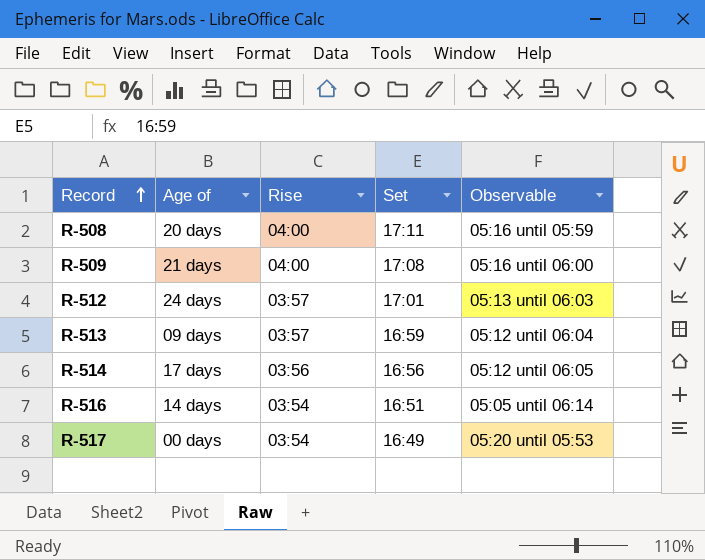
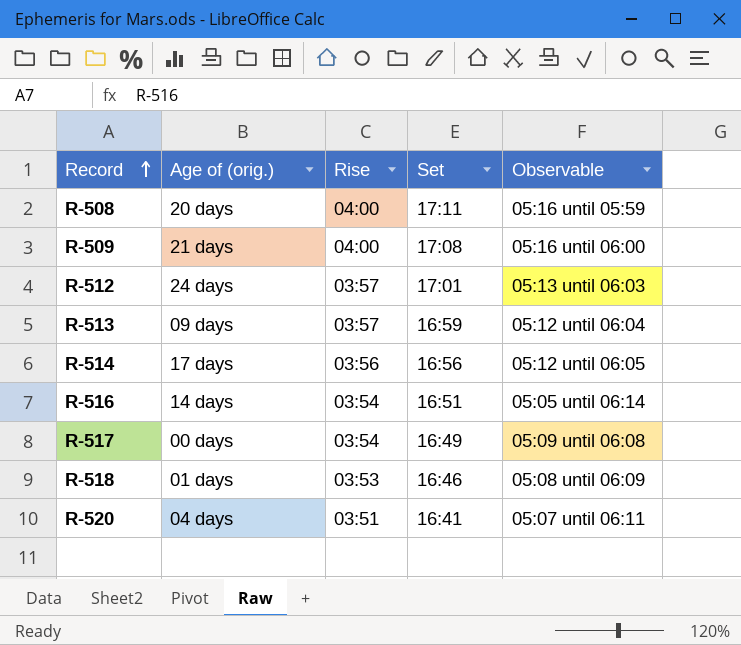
column name: Age of -> Age of (orig.)
R-517 | Observable: 05:20 until 05:53 -> 05:09 until 06:08
row R-518: none -> 01 days | 03:53 | 16:46 | 05:08 until 06:09
row R-520: none -> 04 days | 03:51 | 16:41 | 05:07 until 06:11

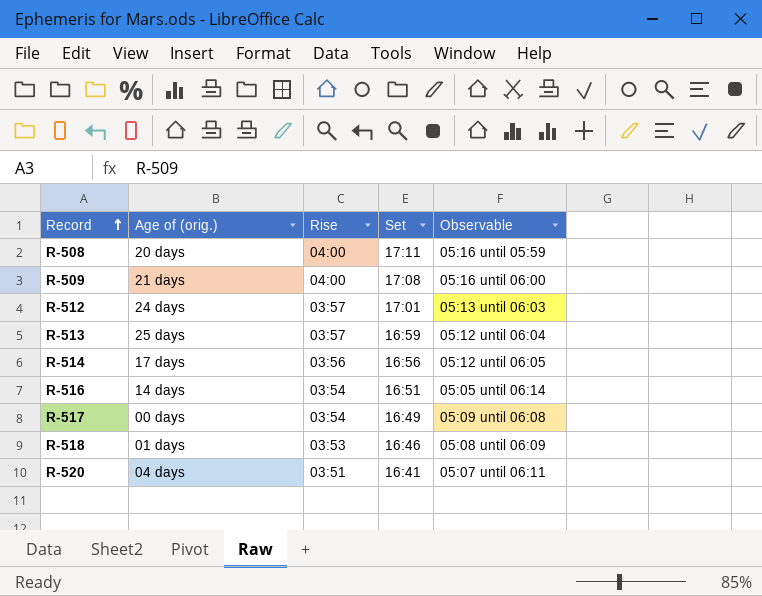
R-513 | Age of (orig.): 09 days -> 25 days

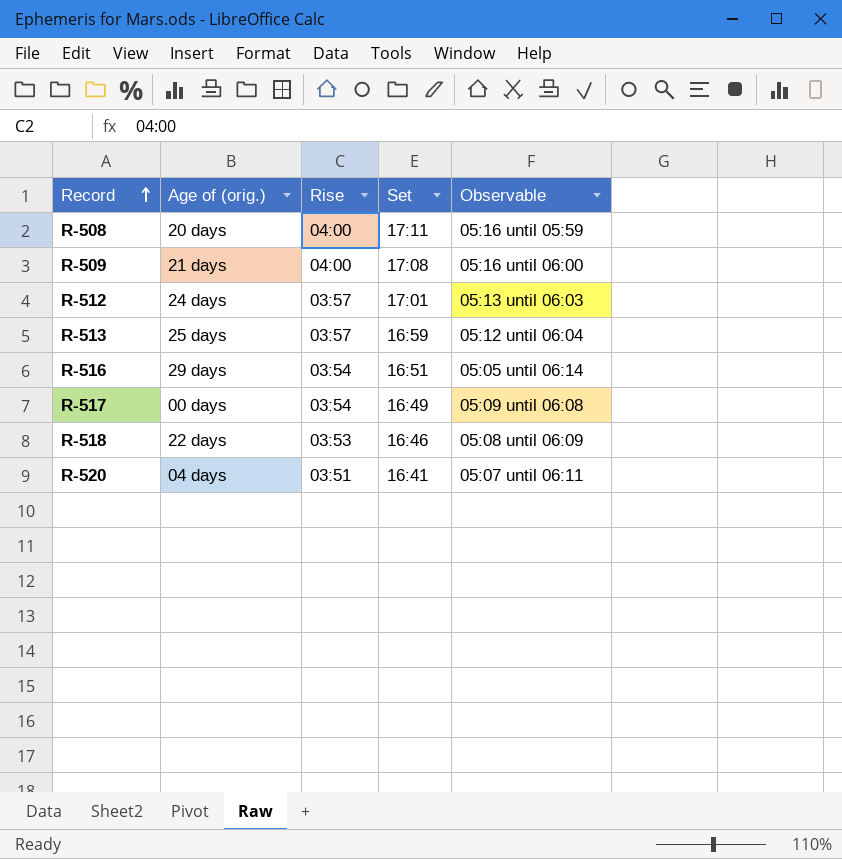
row R-514: 17 days | 03:56 | 16:56 | 05:12 until 06:05 -> none
R-516 | Age of (orig.): 14 days -> 29 days
R-518 | Age of (orig.): 01 days -> 22 days

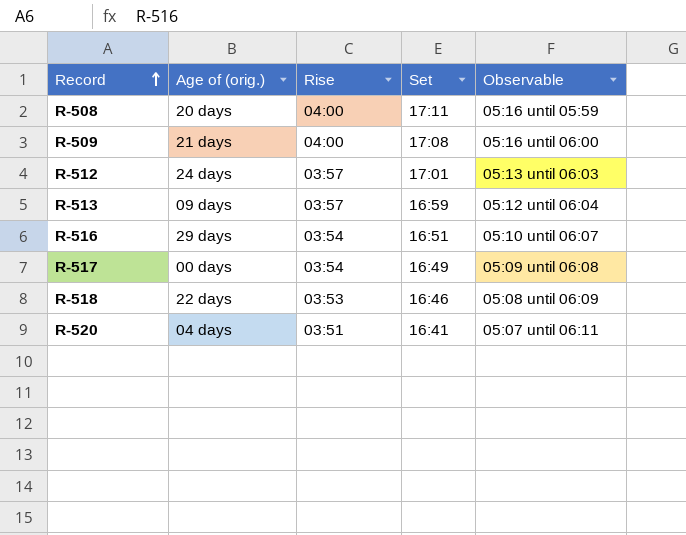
R-513 | Age of (orig.): 25 days -> 09 days
R-516 | Observable: 05:05 until 06:14 -> 05:10 until 06:07

